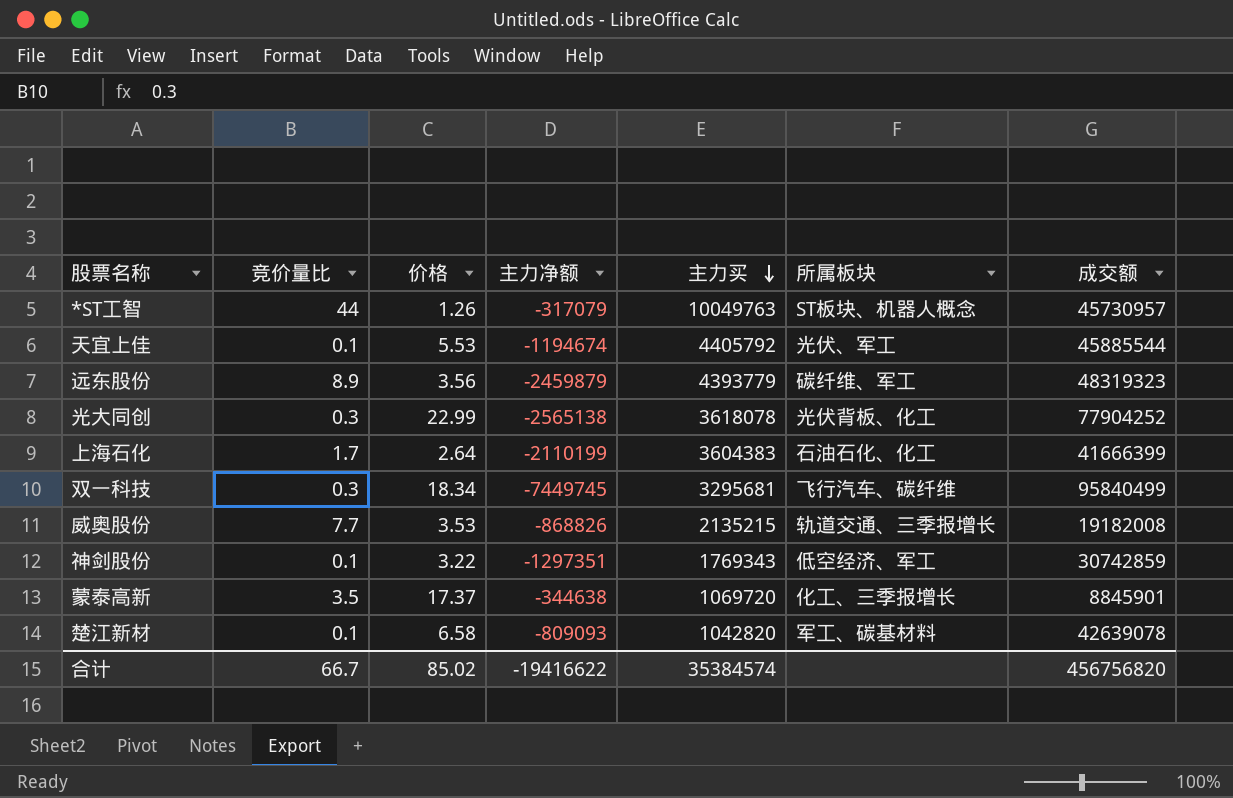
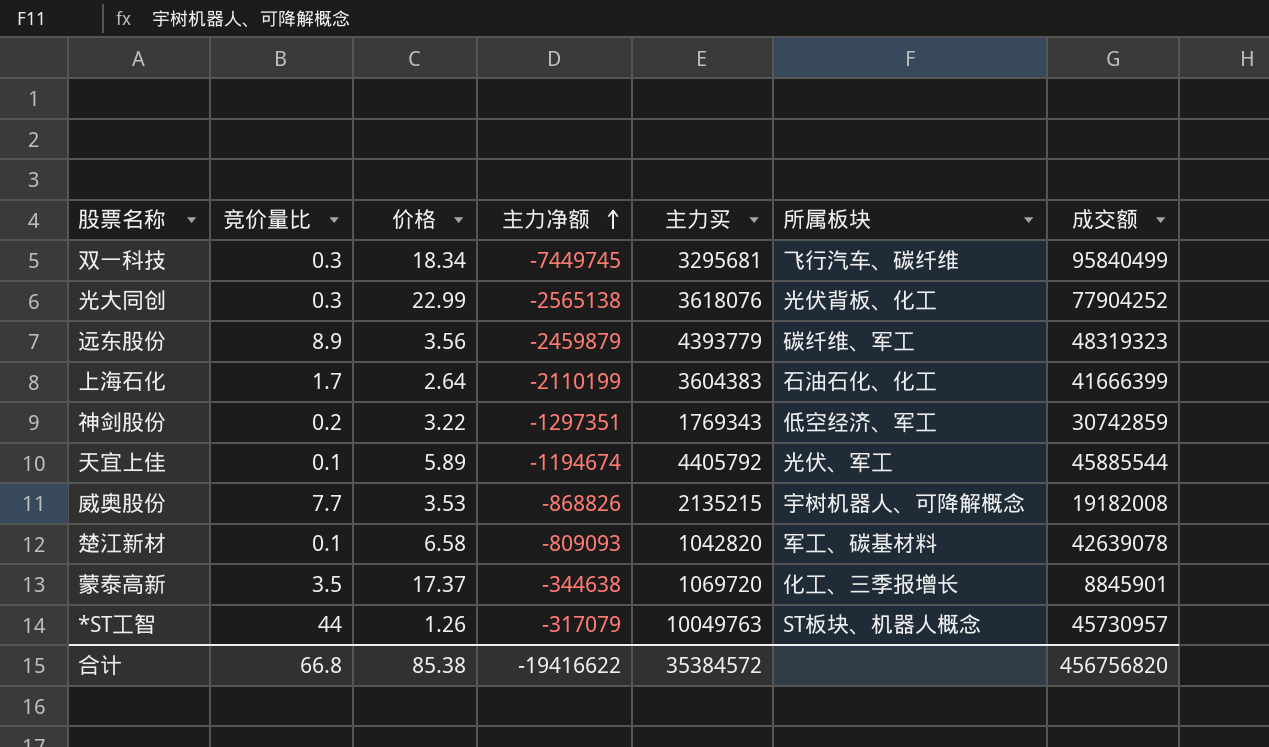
row order: 主力买 descending -> 主力净额 ascending
光大同创 | 主力买: 3618078 -> 3618076
神剑股份 | 竞价量比: 0.1 -> 0.2
天宜上佳 | 价格: 5.53 -> 5.89
威奥股份 | 所属板块: 轨道交通、三季报增长 -> 宇树机器人、可降解概念
合计 | 竞价量比: 66.7 -> 66.8
合计 | 价格: 85.02 -> 85.38
合计 | 主力买: 35384574 -> 35384572

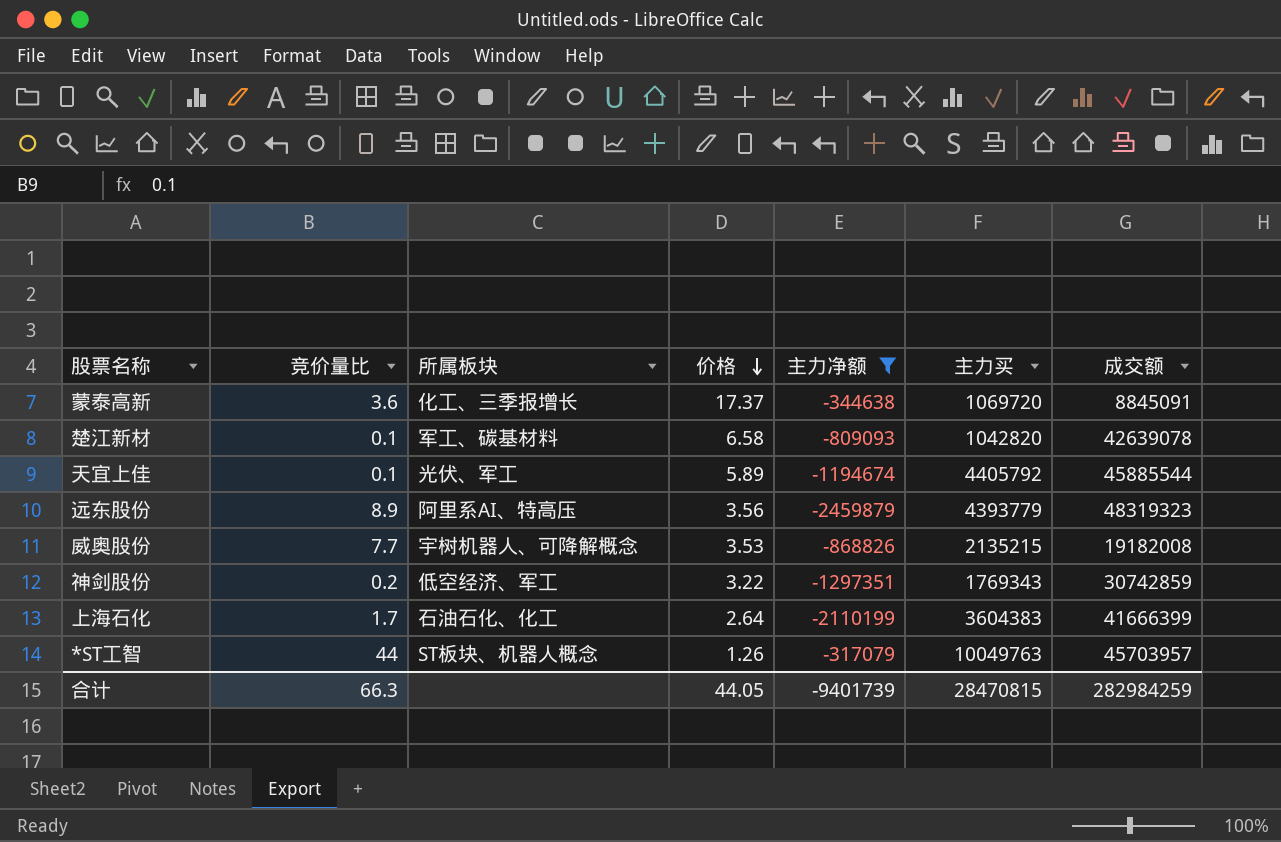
filter: none -> 主力净额 >= -2459879
row order: 主力净额 ascending -> 价格 descending
column 所属板块 | position: 6 -> 3
蒙泰高新 | 竞价量比: 3.5 -> 3.6
蒙泰高新 | 成交额: 8845901 -> 8845091
远东股份 | 所属板块: 碳纤维、军工 -> 阿里系AI、特高压
*ST工智 | 成交额: 45730957 -> 45703957
合计 | 竞价量比: 66.8 -> 66.3
合计 | 价格: 85.38 -> 44.05
合计 | 主力净额: -19416622 -> -9401739
合计 | 主力买: 35384572 -> 28470815
合计 | 成交额: 456756820 -> 282984259

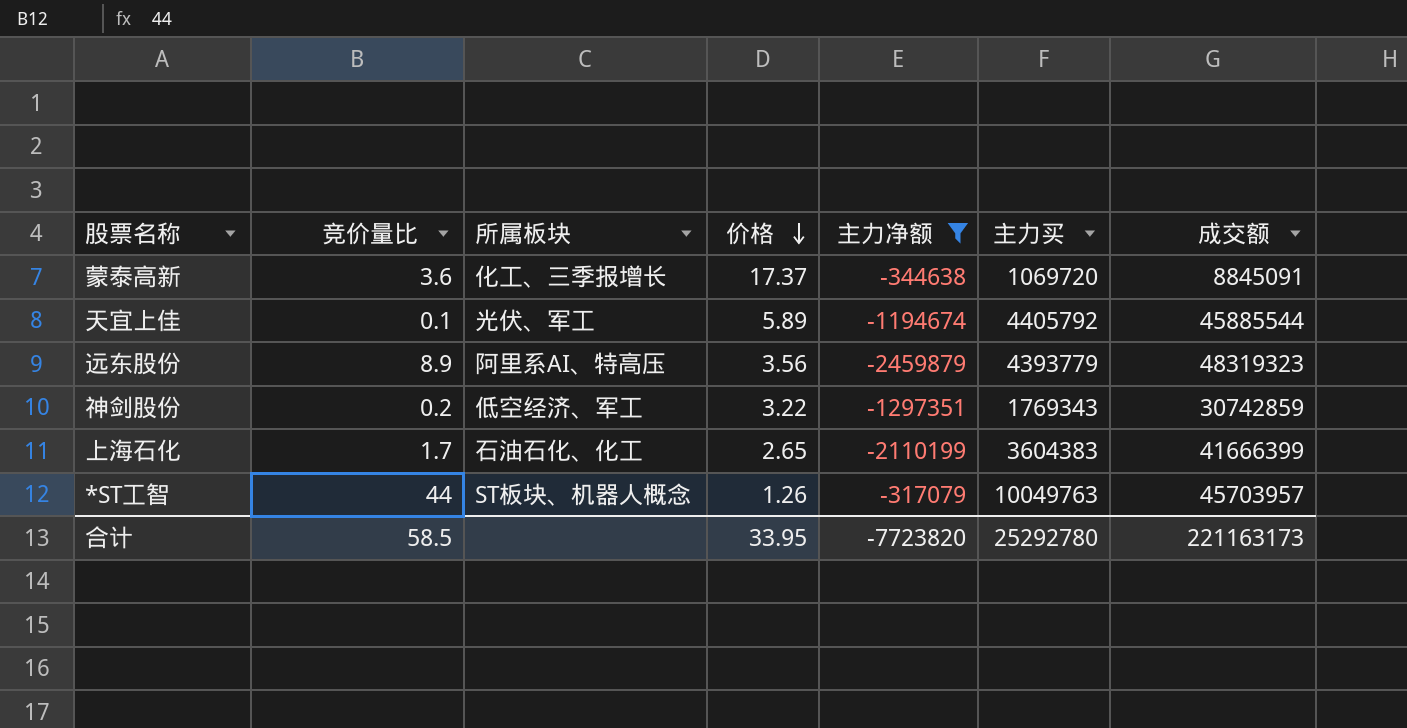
row 楚江新材: 0.1 | 军工、碳基材料 | 6.58 | -809093 | 1042820 | 42639078 -> none
row 威奥股份: 7.7 | 宇树机器人、可降解概念 | 3.53 | -868826 | 2135215 | 19182008 -> none
上海石化 | 价格: 2.64 -> 2.65
合计 | 竞价量比: 66.3 -> 58.5
合计 | 价格: 44.05 -> 33.95
合计 | 主力净额: -9401739 -> -7723820
合计 | 主力买: 28470815 -> 25292780
合计 | 成交额: 282984259 -> 221163173

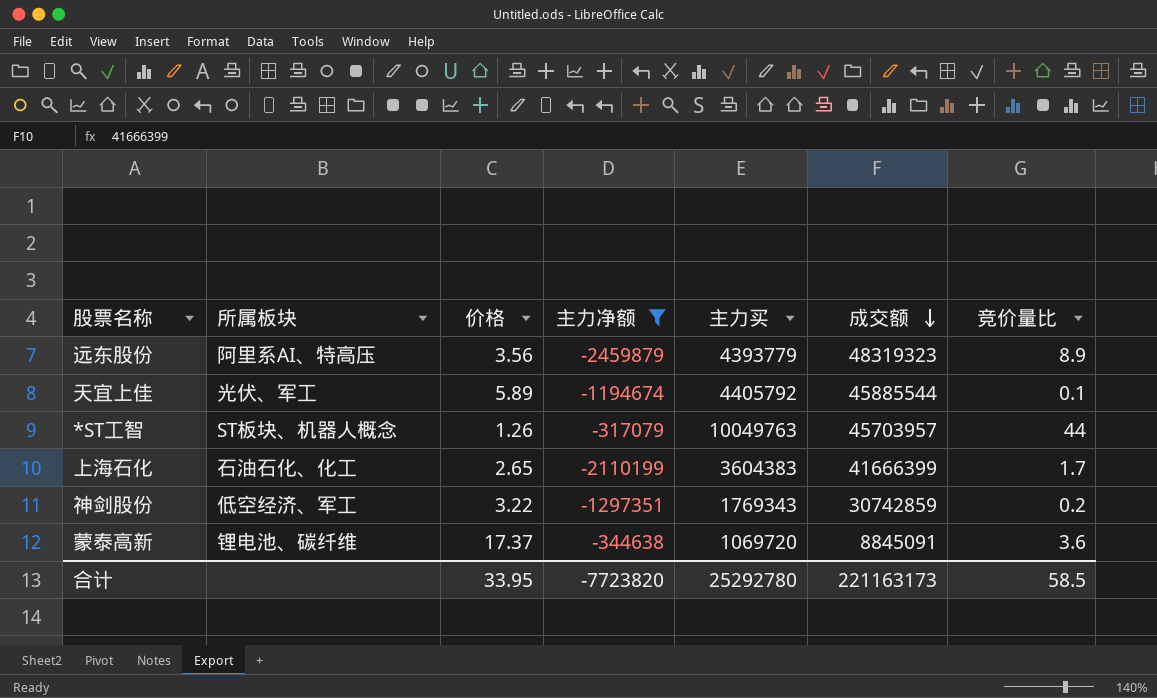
row order: 价格 descending -> 成交额 descending
column 竞价量比 | position: 2 -> 7
蒙泰高新 | 所属板块: 化工、三季报增长 -> 锂电池、碳纤维

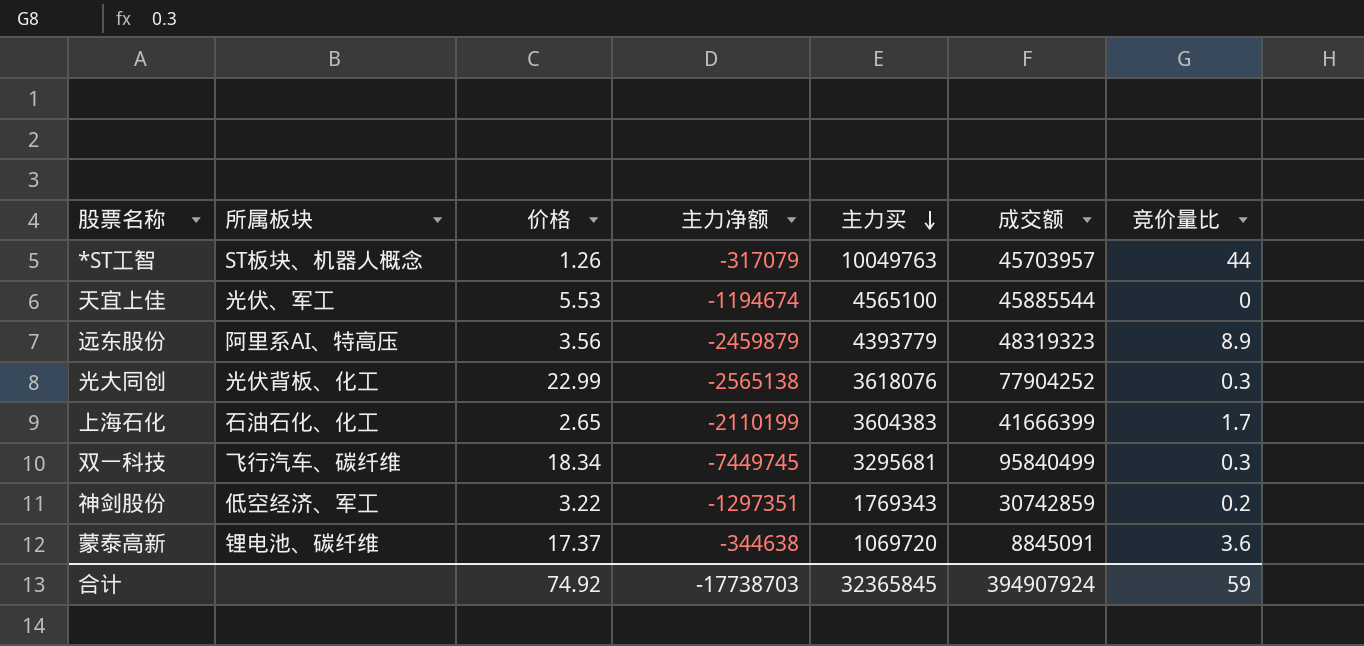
filter: 主力净额 >= -2459879 -> none
row order: 成交额 descending -> 主力买 descending
天宜上佳 | 价格: 5.89 -> 5.53
天宜上佳 | 主力买: 4405792 -> 4565100
天宜上佳 | 竞价量比: 0.1 -> 0
合计 | 价格: 33.95 -> 74.92
合计 | 主力净额: -7723820 -> -17738703
合计 | 主力买: 25292780 -> 32365845
合计 | 成交额: 221163173 -> 394907924
合计 | 竞价量比: 58.5 -> 59

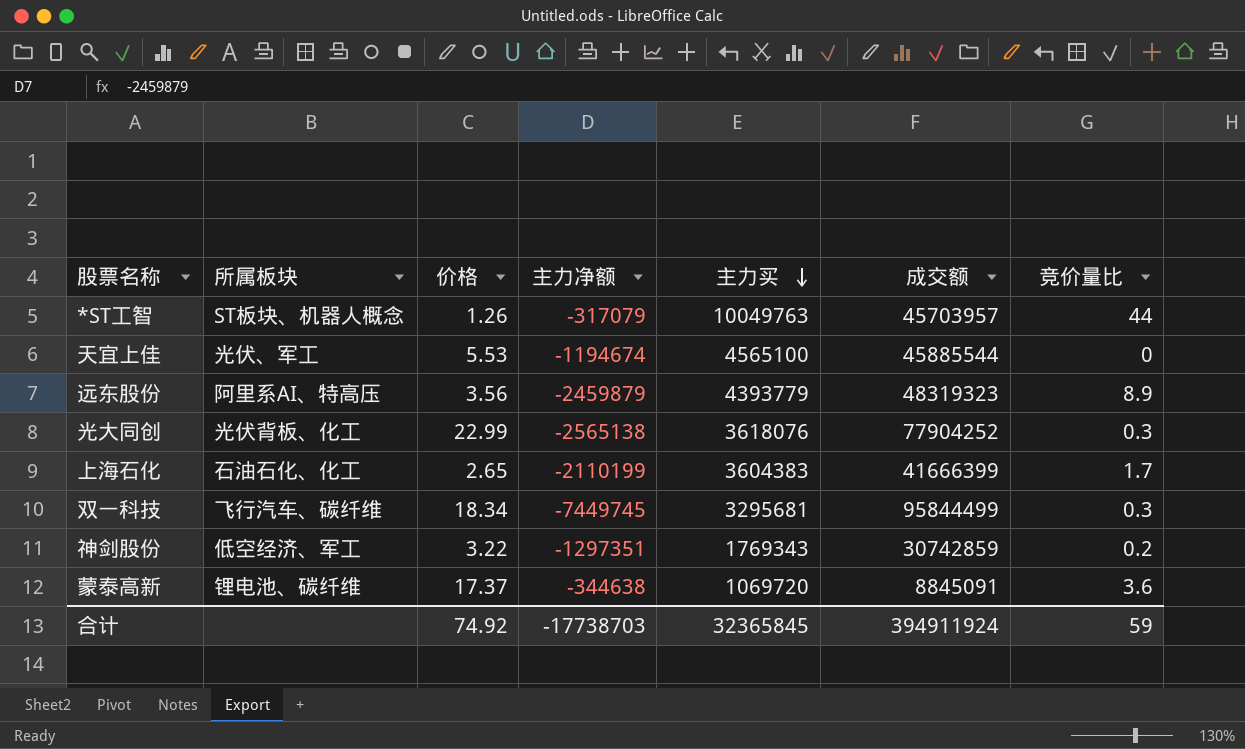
双一科技 | 成交额: 95840499 -> 95844499
合计 | 成交额: 394907924 -> 394911924

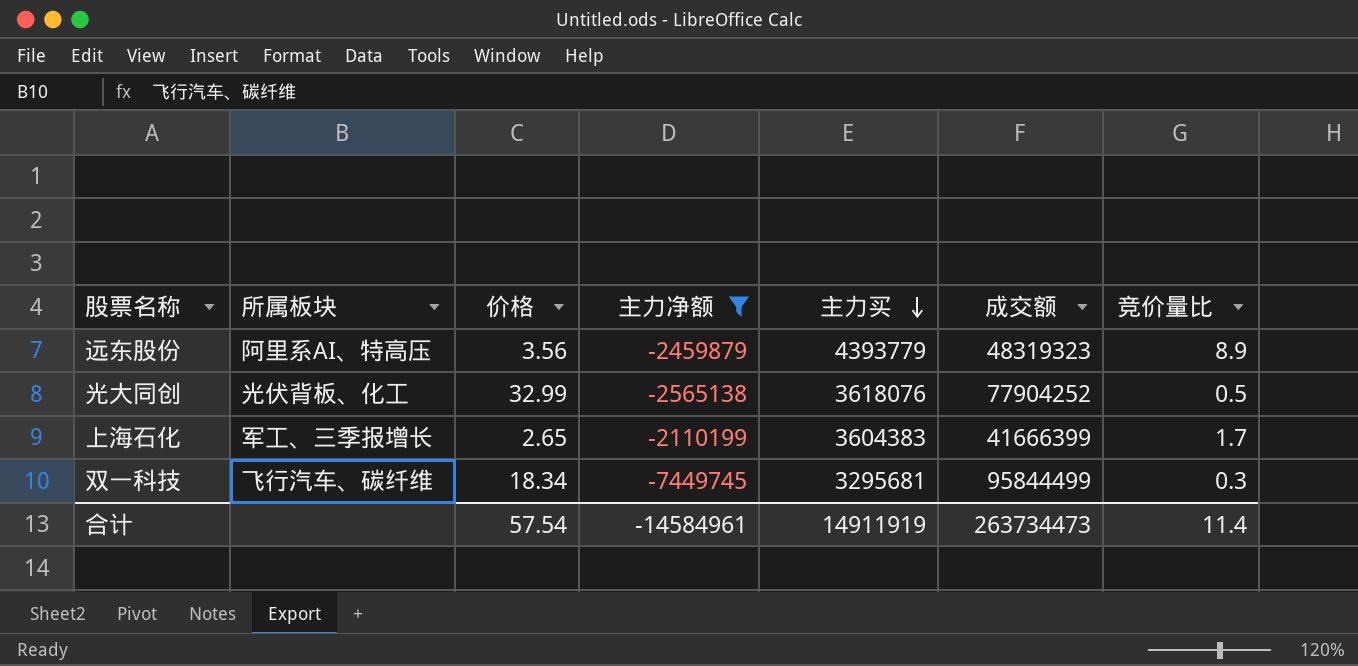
filter: none -> 主力净额 <= -2110199
光大同创 | 价格: 22.99 -> 32.99
光大同创 | 竞价量比: 0.3 -> 0.5
上海石化 | 所属板块: 石油石化、化工 -> 军工、三季报增长
合计 | 价格: 74.92 -> 57.54
合计 | 主力净额: -17738703 -> -14584961
合计 | 主力买: 32365845 -> 14911919
合计 | 成交额: 394911924 -> 263734473
合计 | 竞价量比: 59 -> 11.4

